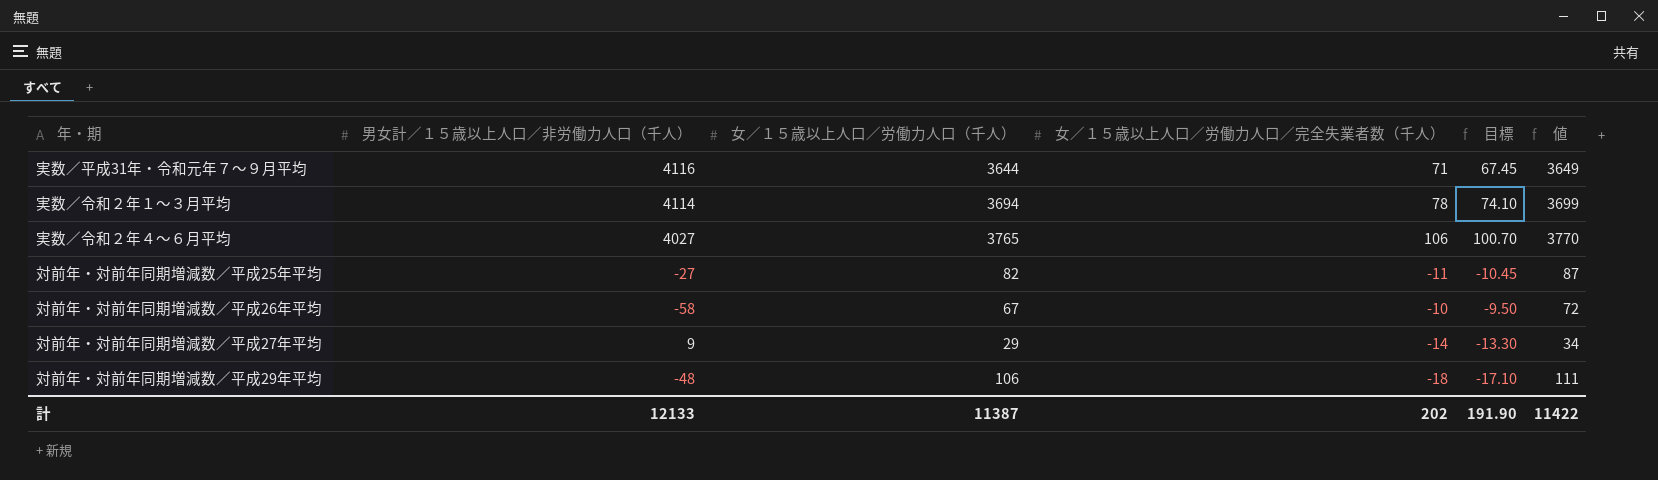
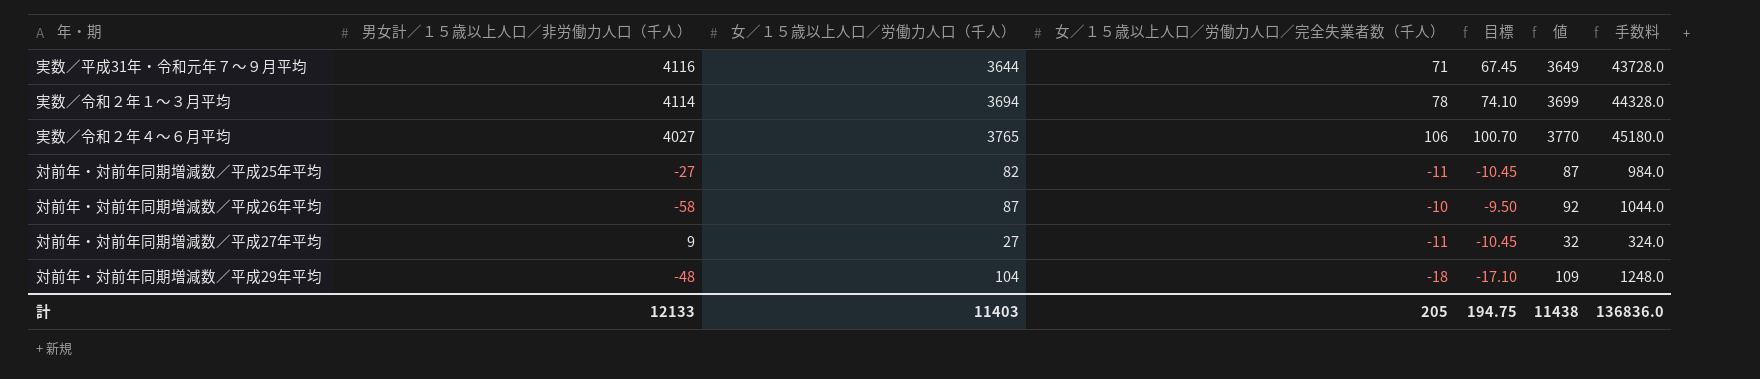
column 手数料 | formula: none -> [女／１５歳以上人口／労働力人口（千人）] * 12
対前年・対前年同期増減数／平成26年平均 | 女／１５歳以上人口／労働力人口（千人）: 67 -> 87
対前年・対前年同期増減数／平成26年平均 | 値: 72 -> 92
対前年・対前年同期増減数／平成27年平均 | 女／１５歳以上人口／労働力人口（千人）: 29 -> 27
対前年・対前年同期増減数／平成27年平均 | 女／１５歳以上人口／労働力人口／完全失業者数（千人）: -14 -> -11
対前年・対前年同期増減数／平成27年平均 | 目標: -13.30 -> -10.45
対前年・対前年同期増減数／平成27年平均 | 値: 34 -> 32
対前年・対前年同期増減数／平成29年平均 | 女／１５歳以上人口／労働力人口（千人）: 106 -> 104
対前年・対前年同期増減数／平成29年平均 | 値: 111 -> 109
計 | 女／１５歳以上人口／労働力人口（千人）: 11387 -> 11403
計 | 女／１５歳以上人口／労働力人口／完全失業者数（千人）: 202 -> 205
計 | 目標: 191.90 -> 194.75
計 | 値: 11422 -> 11438

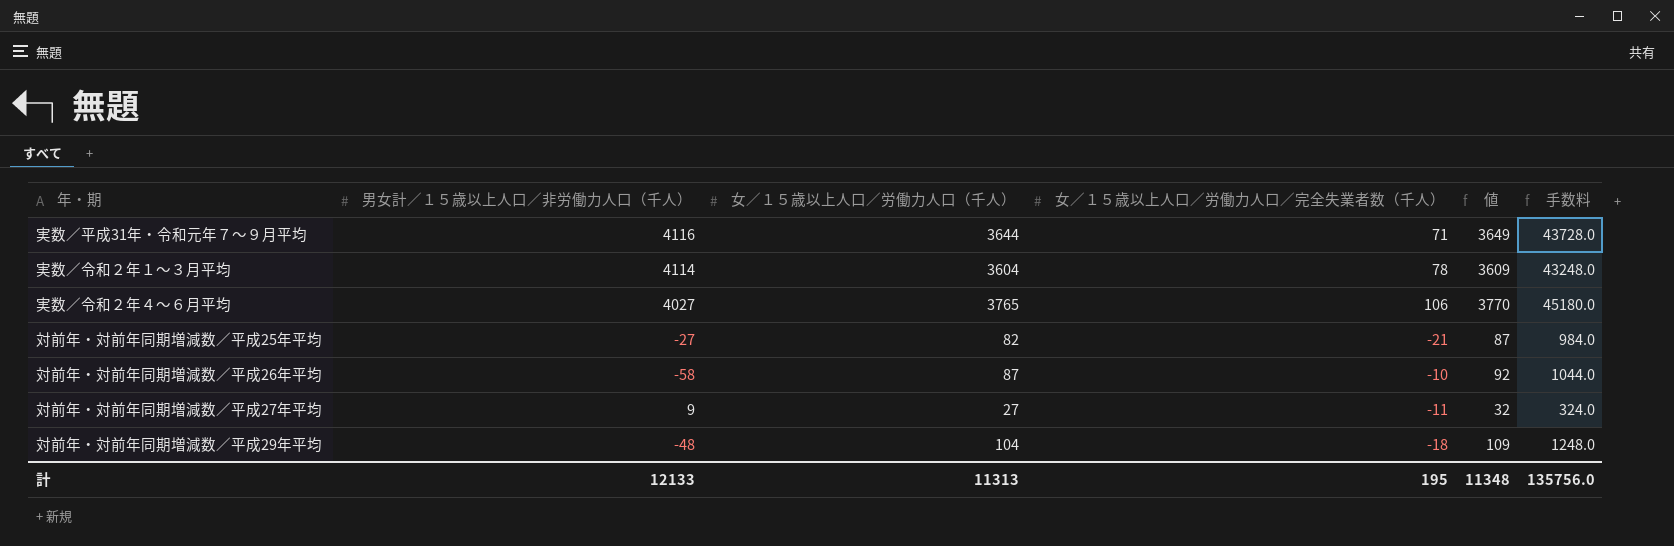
column 目標 | formula: [女／１５歳以上人口／労働力人口／完全失業者数（千人）] * 0.95 -> none
実数／令和２年１～３月平均 | 女／１５歳以上人口／労働力人口（千人）: 3694 -> 3604
実数／令和２年１～３月平均 | 値: 3699 -> 3609
実数／令和２年１～３月平均 | 手数料: 44328.0 -> 43248.0
対前年・対前年同期増減数／平成25年平均 | 女／１５歳以上人口／労働力人口／完全失業者数（千人）: -11 -> -21
計 | 女／１５歳以上人口／労働力人口（千人）: 11403 -> 11313
計 | 女／１５歳以上人口／労働力人口／完全失業者数（千人）: 205 -> 195
計 | 値: 11438 -> 11348
計 | 手数料: 136836.0 -> 135756.0

